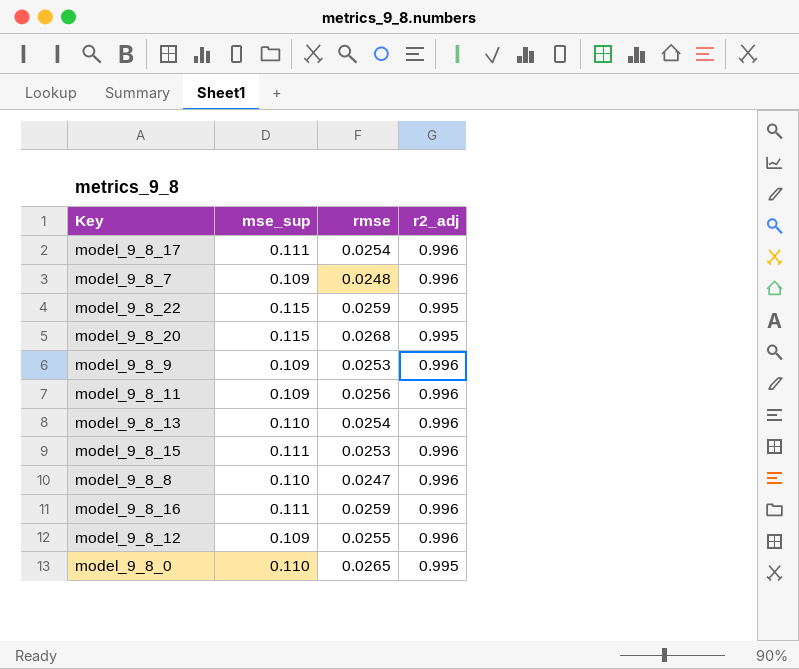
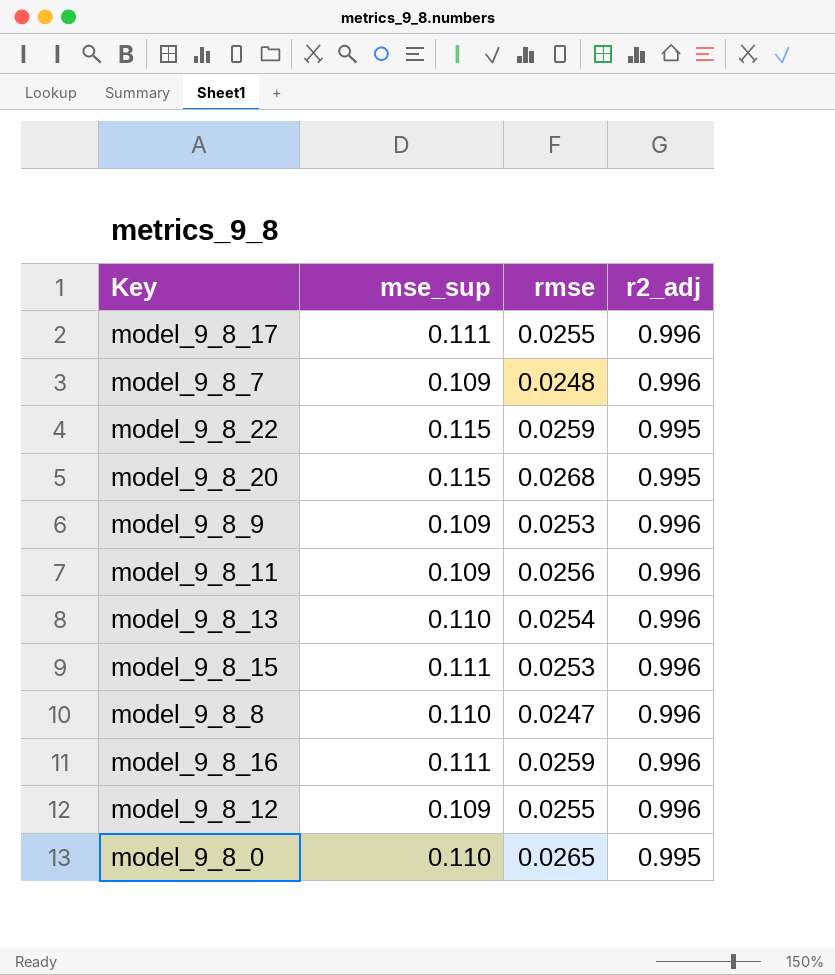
model_9_8_17 | rmse: 0.0254 -> 0.0255

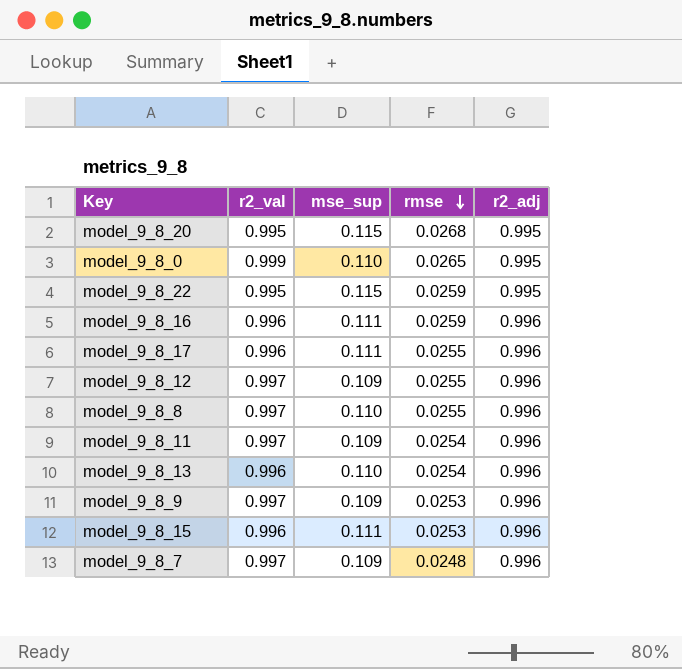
row order: none -> rmse descending
column r2_val | position: none -> 2
model_9_8_8 | rmse: 0.0247 -> 0.0255
model_9_8_11 | rmse: 0.0256 -> 0.0254

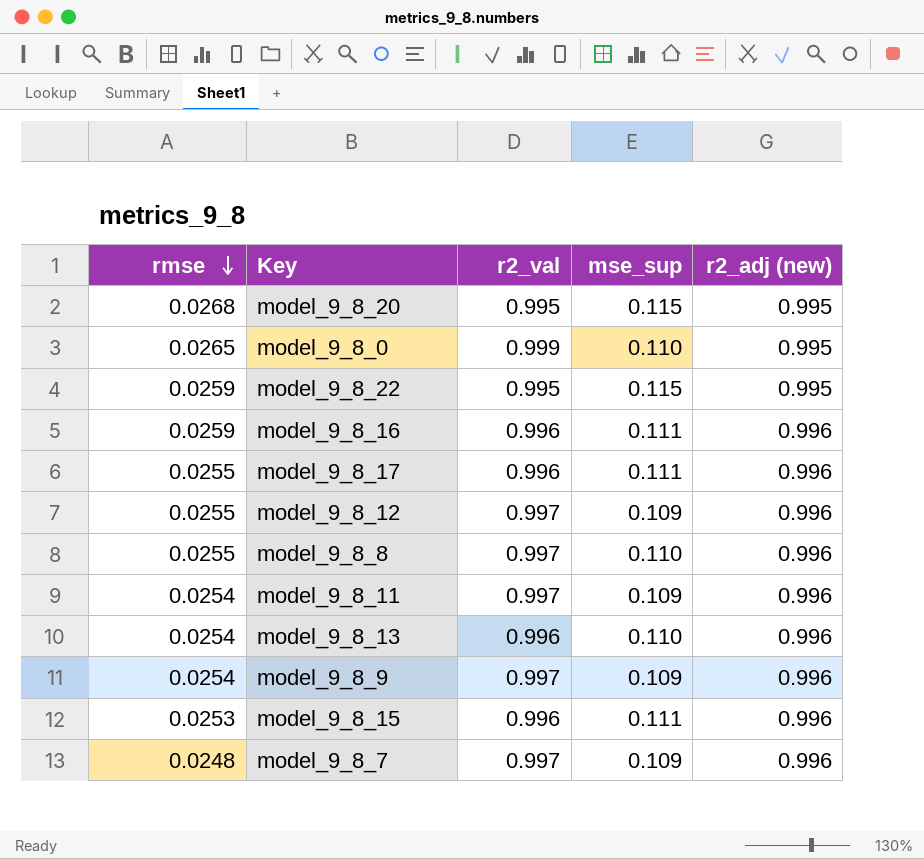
column rmse | position: 4 -> 1
column name: r2_adj -> r2_adj (new)
model_9_8_9 | rmse: 0.0253 -> 0.0254

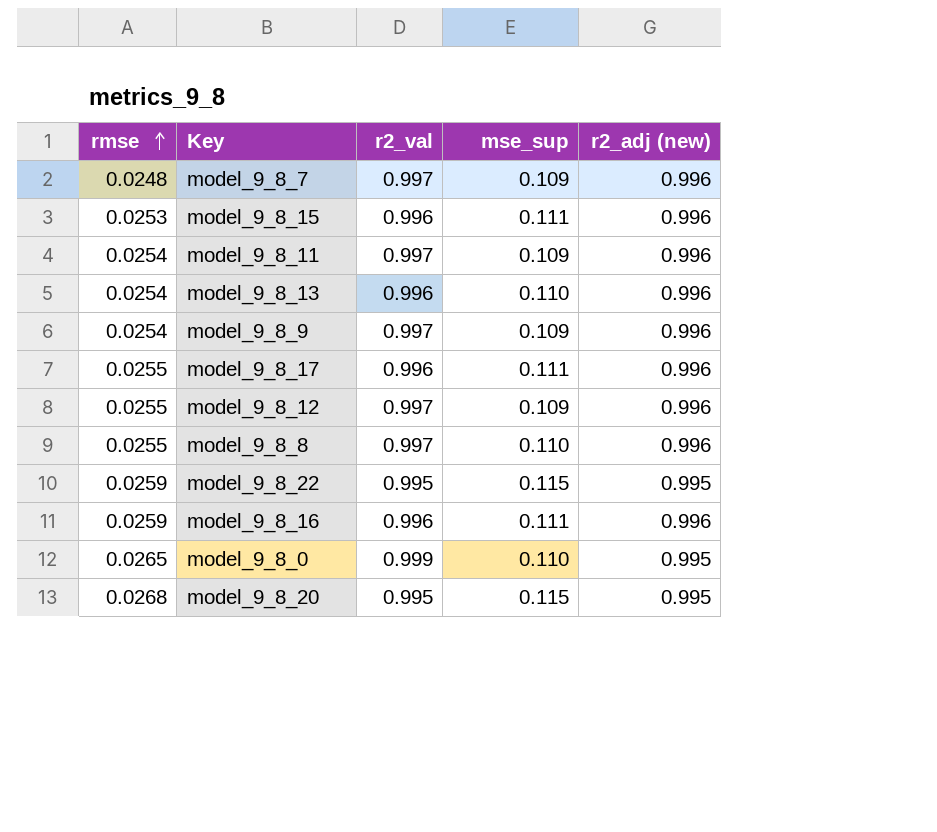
row order: rmse descending -> rmse ascending

